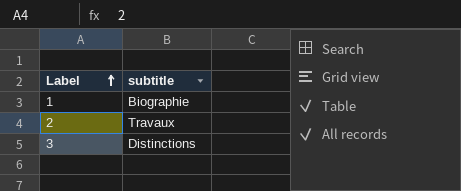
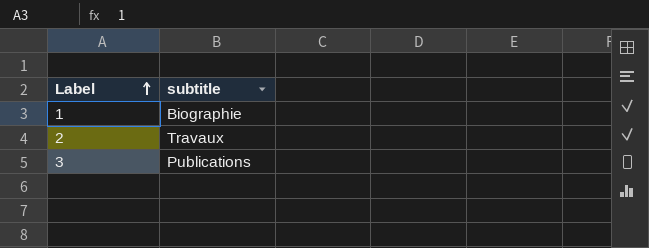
3 | subtitle: Distinctions -> Publications

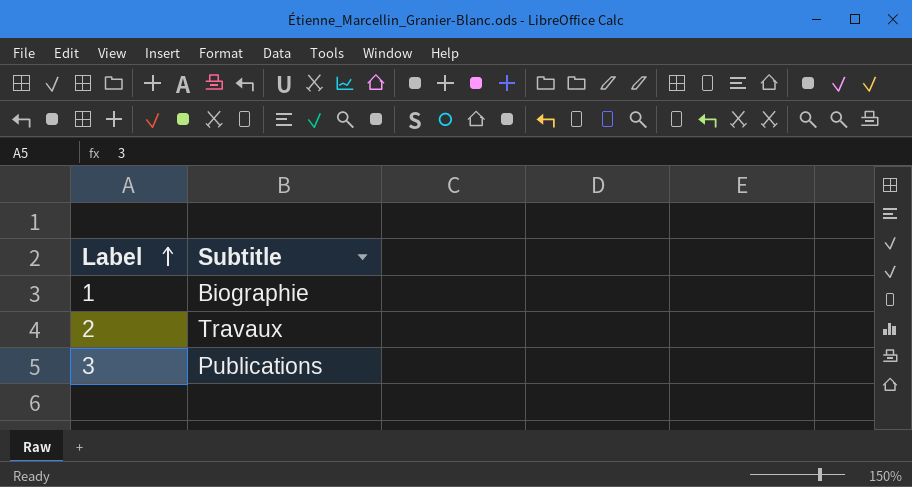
column name: subtitle -> Subtitle

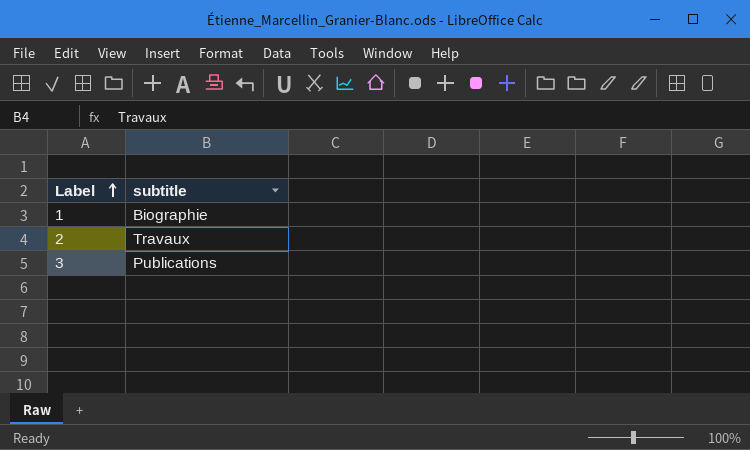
column name: Subtitle -> subtitle

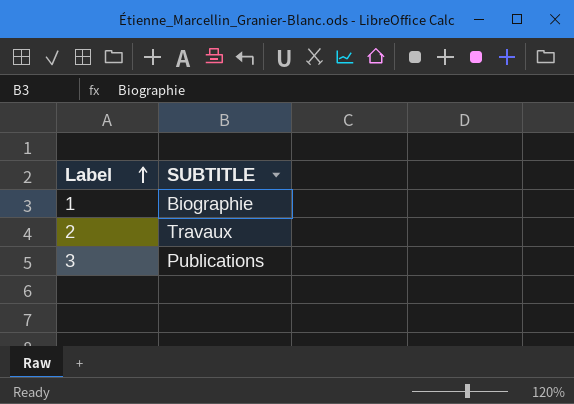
column name: subtitle -> SUBTITLE

